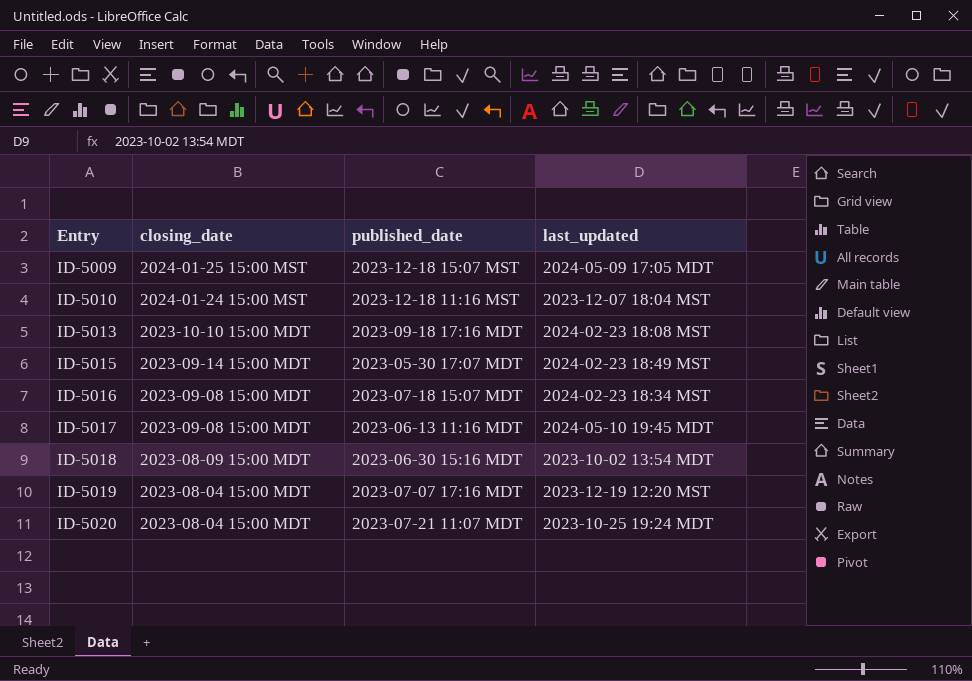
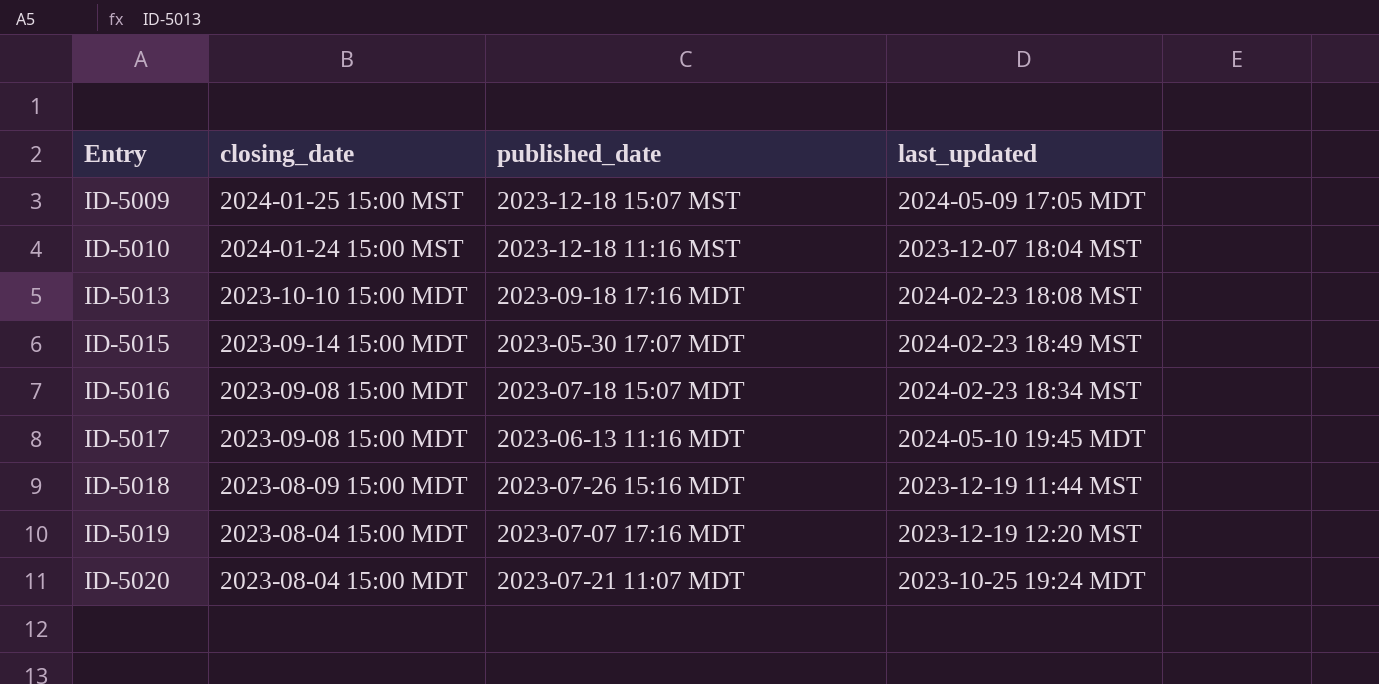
ID-5018 | published_date: 2023-06-30 15:16 MDT -> 2023-07-26 15:16 MDT
ID-5018 | last_updated: 2023-10-02 13:54 MDT -> 2023-12-19 11:44 MST

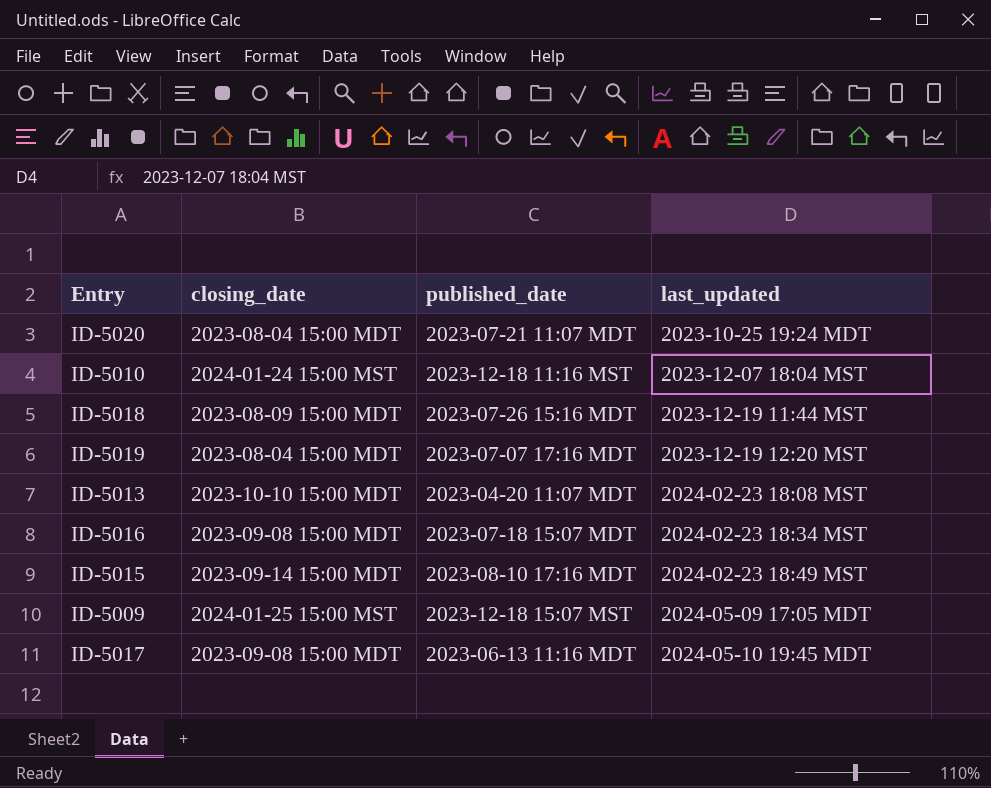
row order: Entry ascending -> last_updated ascending
ID-5013 | published_date: 2023-09-18 17:16 MDT -> 2023-04-20 11:07 MDT
ID-5015 | published_date: 2023-05-30 17:07 MDT -> 2023-08-10 17:16 MDT

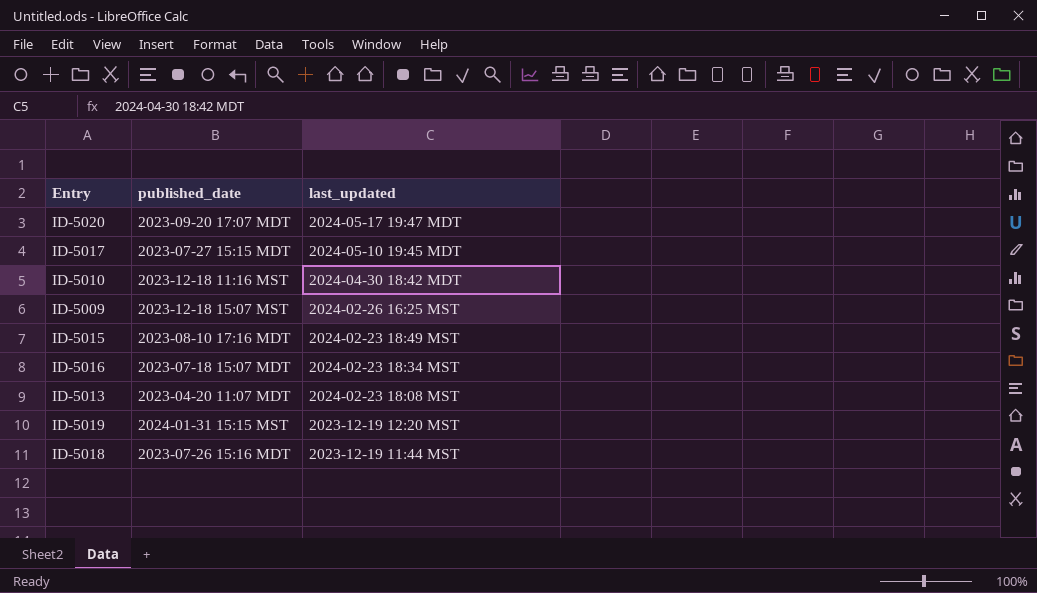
row order: last_updated ascending -> last_updated descending
column closing_date | position: 2 -> none
ID-5020 | published_date: 2023-07-21 11:07 MDT -> 2023-09-20 17:07 MDT
ID-5020 | last_updated: 2023-10-25 19:24 MDT -> 2024-05-17 19:47 MDT
ID-5017 | published_date: 2023-06-13 11:16 MDT -> 2023-07-27 15:15 MDT
ID-5010 | last_updated: 2023-12-07 18:04 MST -> 2024-04-30 18:42 MDT
ID-5009 | last_updated: 2024-05-09 17:05 MDT -> 2024-02-26 16:25 MST
ID-5019 | published_date: 2023-07-07 17:16 MDT -> 2024-01-31 15:15 MST

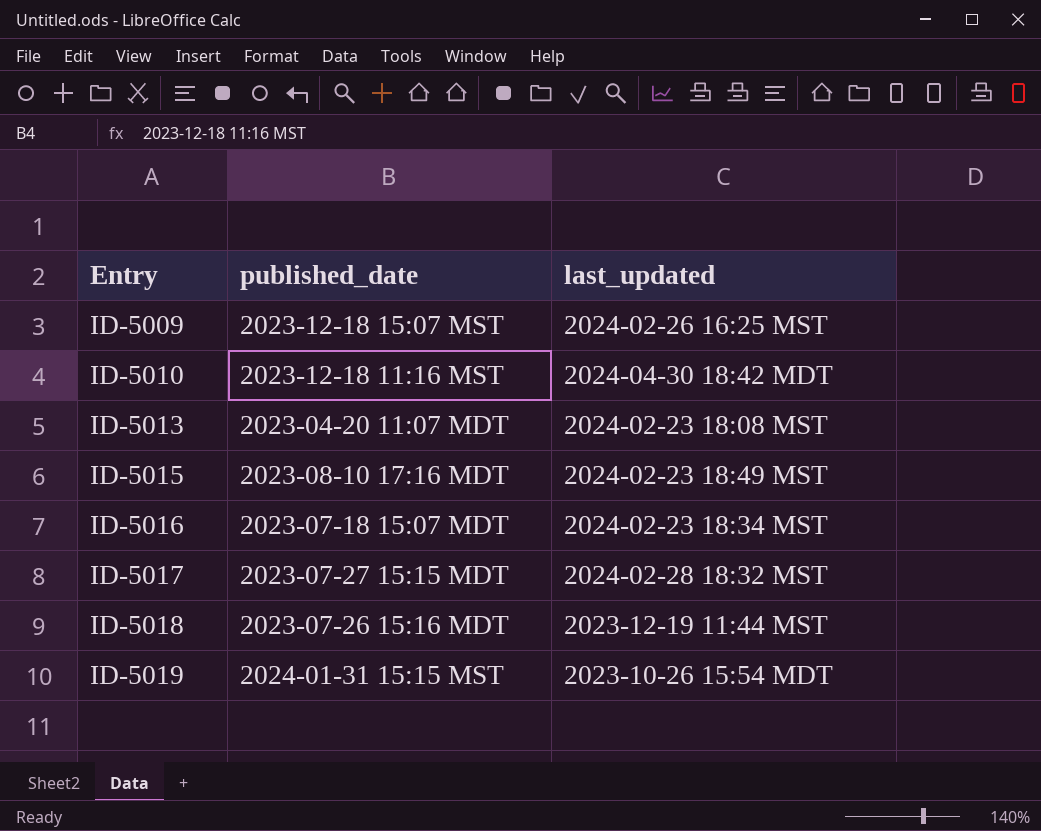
row order: last_updated descending -> Entry ascending
row ID-5020: 2023-09-20 17:07 MDT | 2024-05-17 19:47 MDT -> none
ID-5017 | last_updated: 2024-05-10 19:45 MDT -> 2024-02-28 18:32 MST
ID-5019 | last_updated: 2023-12-19 12:20 MST -> 2023-10-26 15:54 MDT

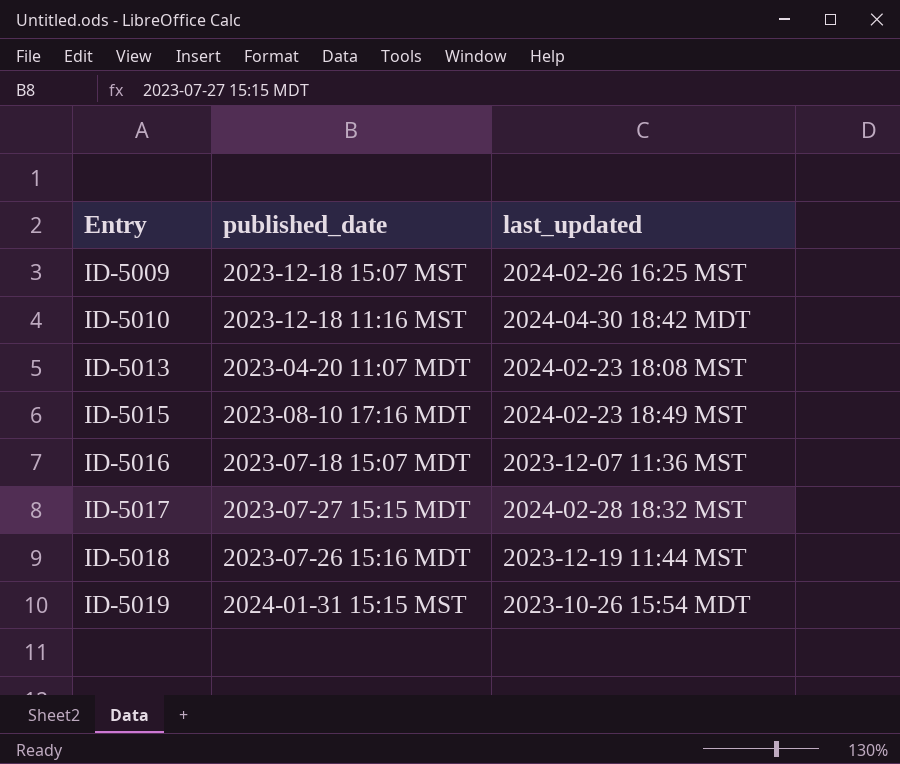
ID-5016 | last_updated: 2024-02-23 18:34 MST -> 2023-12-07 11:36 MST

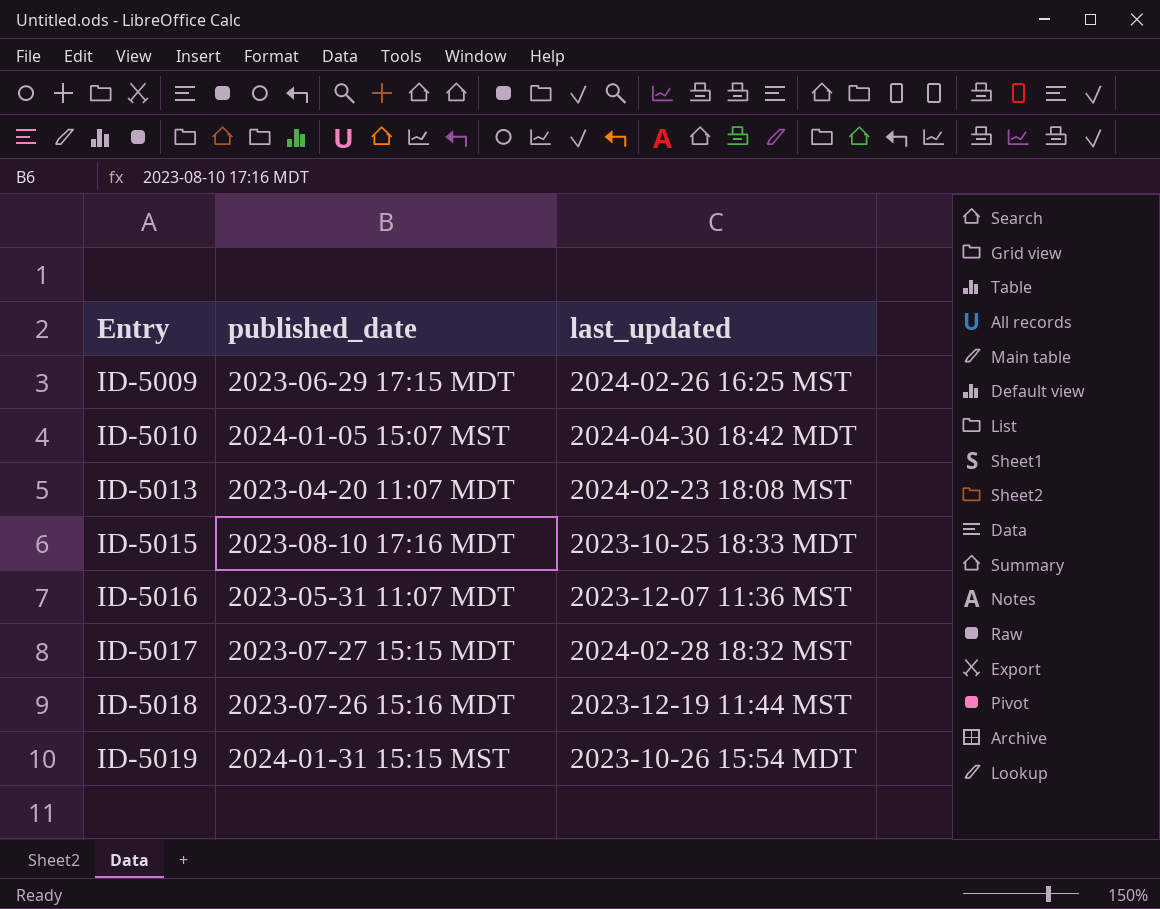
ID-5009 | published_date: 2023-12-18 15:07 MST -> 2023-06-29 17:15 MDT
ID-5010 | published_date: 2023-12-18 11:16 MST -> 2024-01-05 15:07 MST
ID-5015 | last_updated: 2024-02-23 18:49 MST -> 2023-10-25 18:33 MDT
ID-5016 | published_date: 2023-07-18 15:07 MDT -> 2023-05-31 11:07 MDT

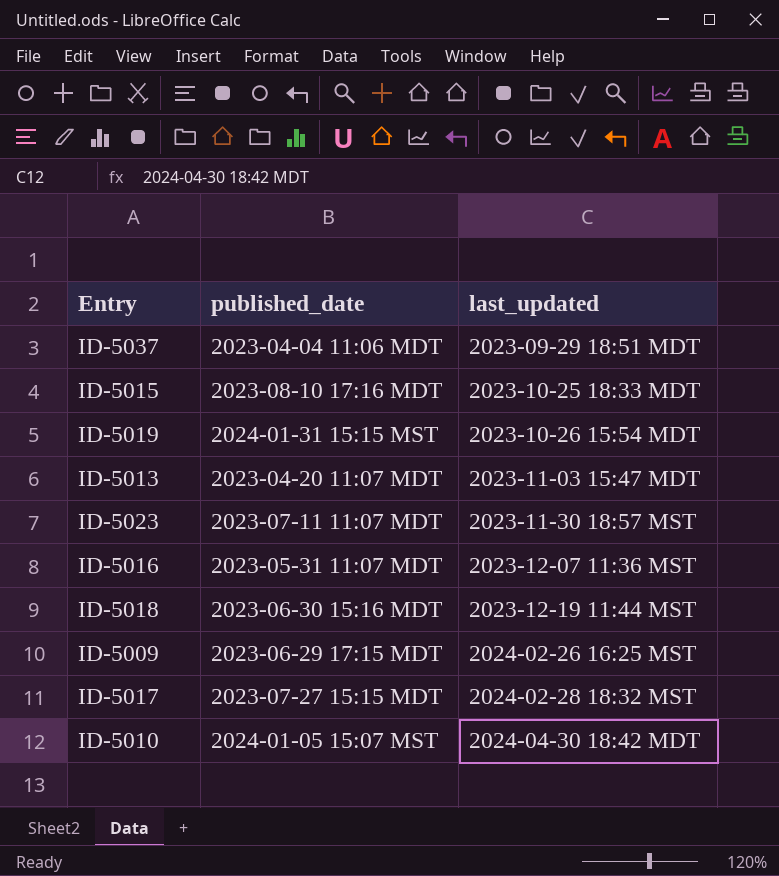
row order: Entry ascending -> last_updated ascending
row ID-5037: none -> 2023-04-04 11:06 MDT | 2023-09-29 18:51 MDT
ID-5013 | last_updated: 2024-02-23 18:08 MST -> 2023-11-03 15:47 MDT
row ID-5023: none -> 2023-07-11 11:07 MDT | 2023-11-30 18:57 MST
ID-5018 | published_date: 2023-07-26 15:16 MDT -> 2023-06-30 15:16 MDT

